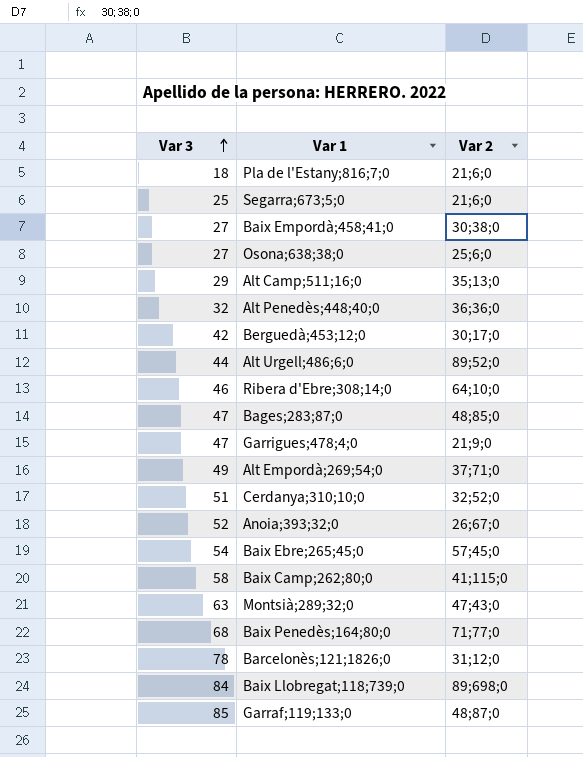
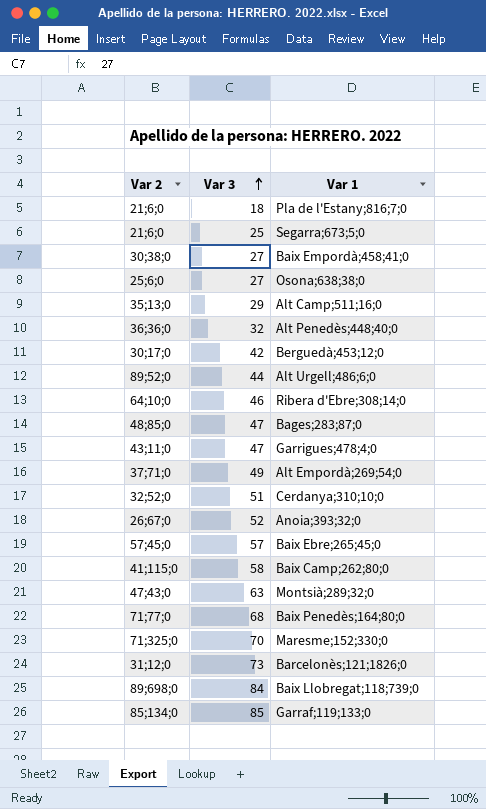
column Var 2 | position: 3 -> 1
Garrigues;478;4;0 | Var 2: 21;9;0 -> 43;11;0
Baix Ebre;265;45;0 | Var 3: 54 -> 57
row Maresme;152;330;0: none -> 71;325;0 | 70
Barcelonès;121;1826;0 | Var 3: 78 -> 73
Garraf;119;133;0 | Var 2: 48;87;0 -> 85;134;0

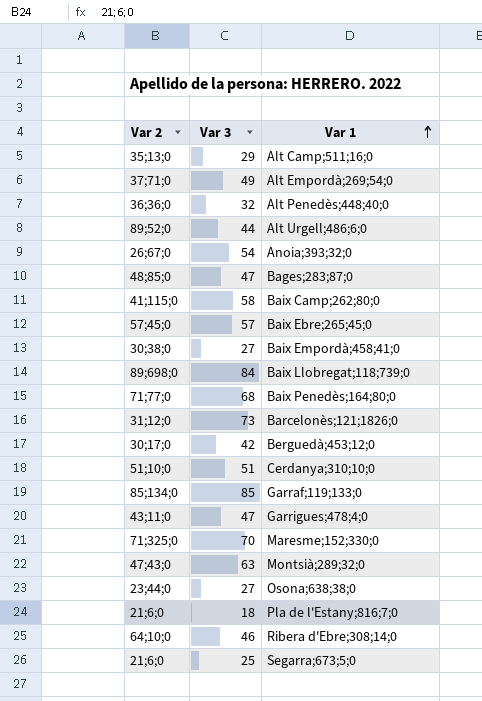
row order: Var 3 ascending -> Var 1 ascending
Anoia;393;32;0 | Var 3: 52 -> 54
Cerdanya;310;10;0 | Var 2: 32;52;0 -> 51;10;0
Osona;638;38;0 | Var 2: 25;6;0 -> 23;44;0

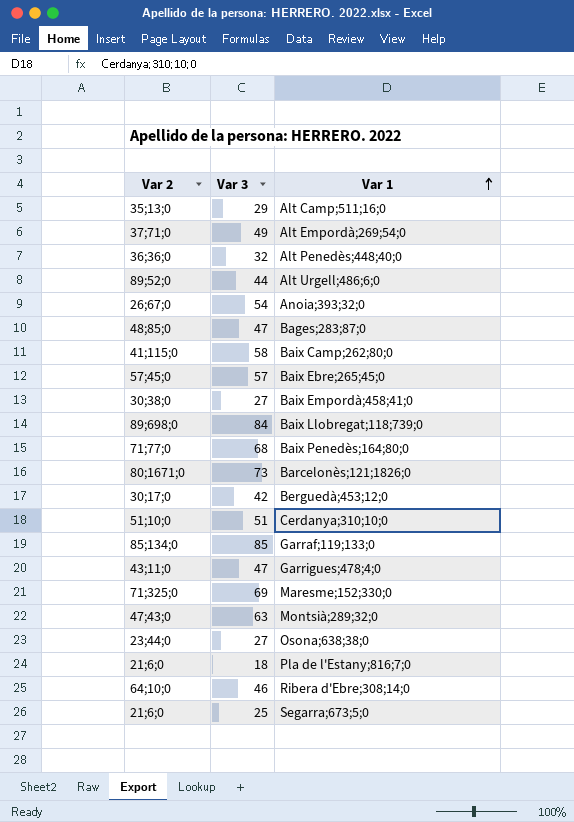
Barcelonès;121;1826;0 | Var 2: 31;12;0 -> 80;1671;0
Maresme;152;330;0 | Var 3: 70 -> 69

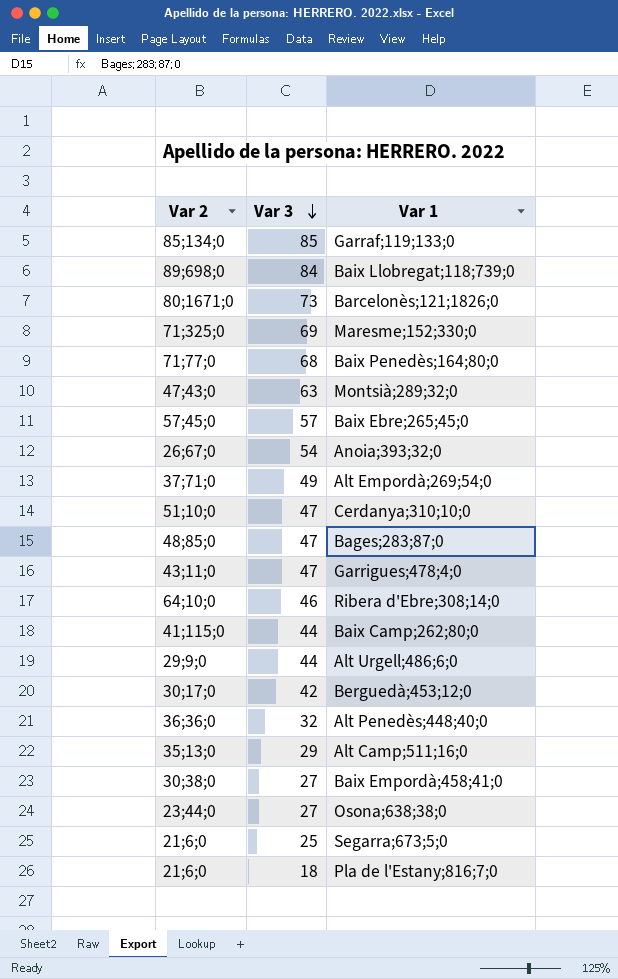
row order: Var 1 ascending -> Var 3 descending
Cerdanya;310;10;0 | Var 3: 51 -> 47
Baix Camp;262;80;0 | Var 3: 58 -> 44
Alt Urgell;486;6;0 | Var 2: 89;52;0 -> 29;9;0

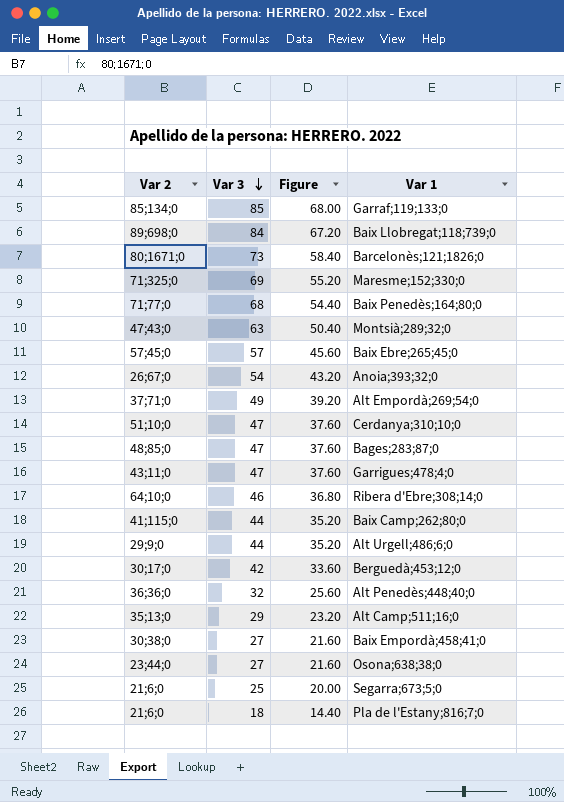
column Figure | formula: none -> [Var 3] * 0.8

